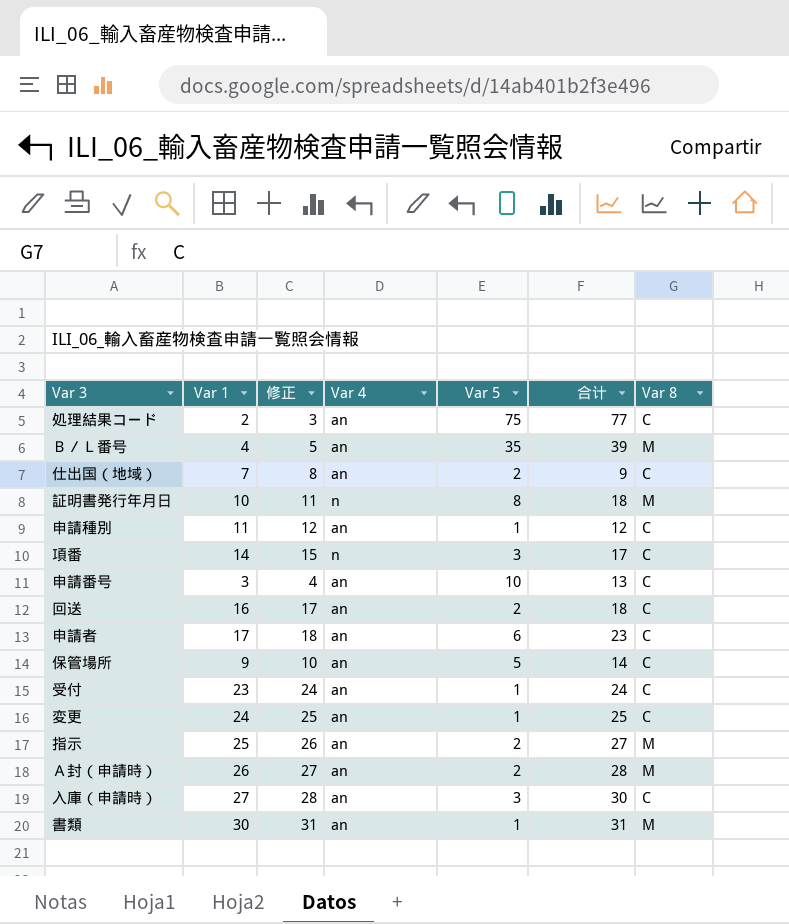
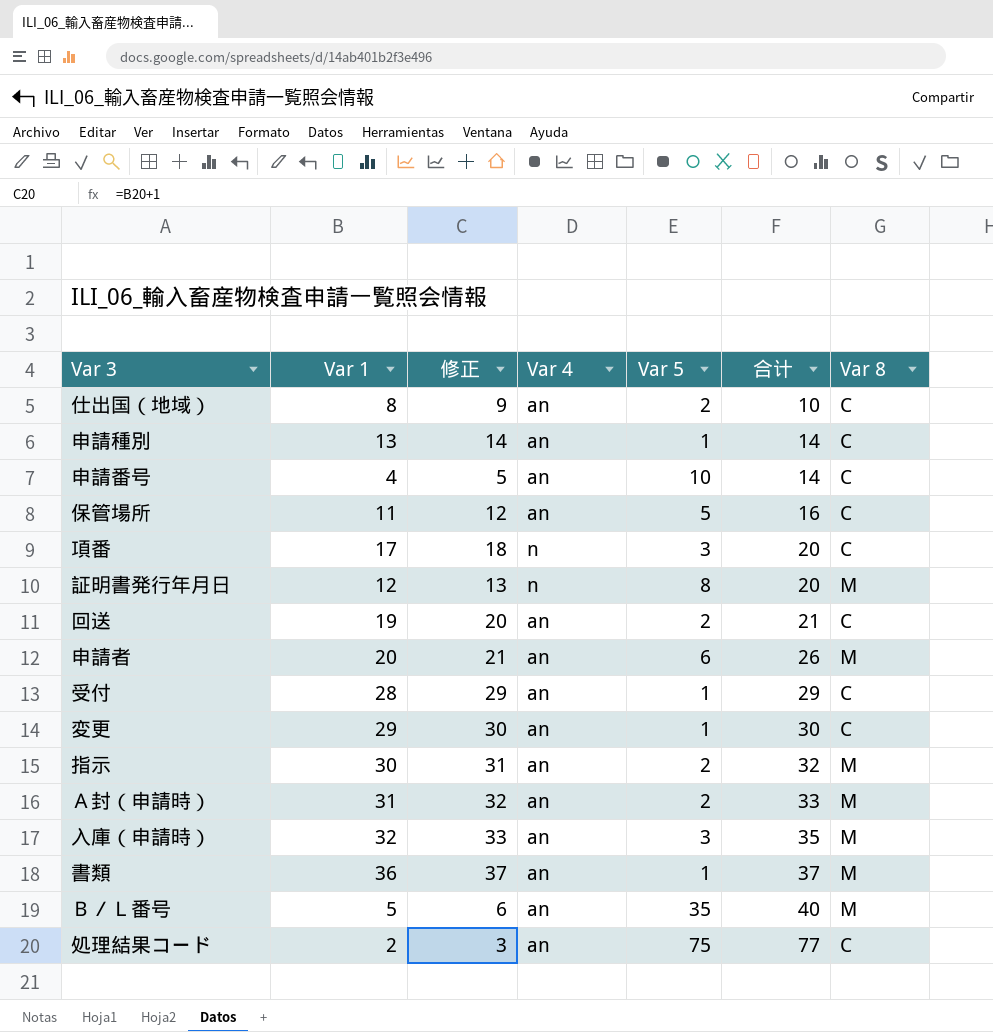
row order: none -> 合计 ascending
仕出国（地域） | Var 1: 7 -> 8
仕出国（地域） | 修正: 8 -> 9
仕出国（地域） | 合计: 9 -> 10
申請種別 | Var 1: 11 -> 13
申請種別 | 修正: 12 -> 14
申請種別 | 合计: 12 -> 14
申請番号 | Var 1: 3 -> 4
申請番号 | 修正: 4 -> 5
申請番号 | 合计: 13 -> 14
保管場所 | Var 1: 9 -> 11
保管場所 | 修正: 10 -> 12
保管場所 | 合计: 14 -> 16
項番 | Var 1: 14 -> 17
項番 | 修正: 15 -> 18
項番 | 合计: 17 -> 20
証明書発行年月日 | Var 1: 10 -> 12
証明書発行年月日 | 修正: 11 -> 13
証明書発行年月日 | 合计: 18 -> 20
回送 | Var 1: 16 -> 19
回送 | 修正: 17 -> 20
回送 | 合计: 18 -> 21
申請者 | Var 1: 17 -> 20
申請者 | 修正: 18 -> 21
申請者 | 合计: 23 -> 26
申請者 | Var 8: C -> M
受付 | Var 1: 23 -> 28
受付 | 修正: 24 -> 29
受付 | 合计: 24 -> 29
変更 | Var 1: 24 -> 29
変更 | 修正: 25 -> 30
変更 | 合计: 25 -> 30
指示 | Var 1: 25 -> 30
指示 | 修正: 26 -> 31
指示 | 合计: 27 -> 32
Ａ封（申請時） | Var 1: 26 -> 31
Ａ封（申請時） | 修正: 27 -> 32
Ａ封（申請時） | 合计: 28 -> 33
入庫（申請時） | Var 1: 27 -> 32
入庫（申請時） | 修正: 28 -> 33
入庫（申請時） | 合计: 30 -> 35
入庫（申請時） | Var 8: C -> M
書類 | Var 1: 30 -> 36
書類 | 修正: 31 -> 37
書類 | 合计: 31 -> 37
Ｂ／Ｌ番号 | Var 1: 4 -> 5
Ｂ／Ｌ番号 | 修正: 5 -> 6
Ｂ／Ｌ番号 | 合计: 39 -> 40

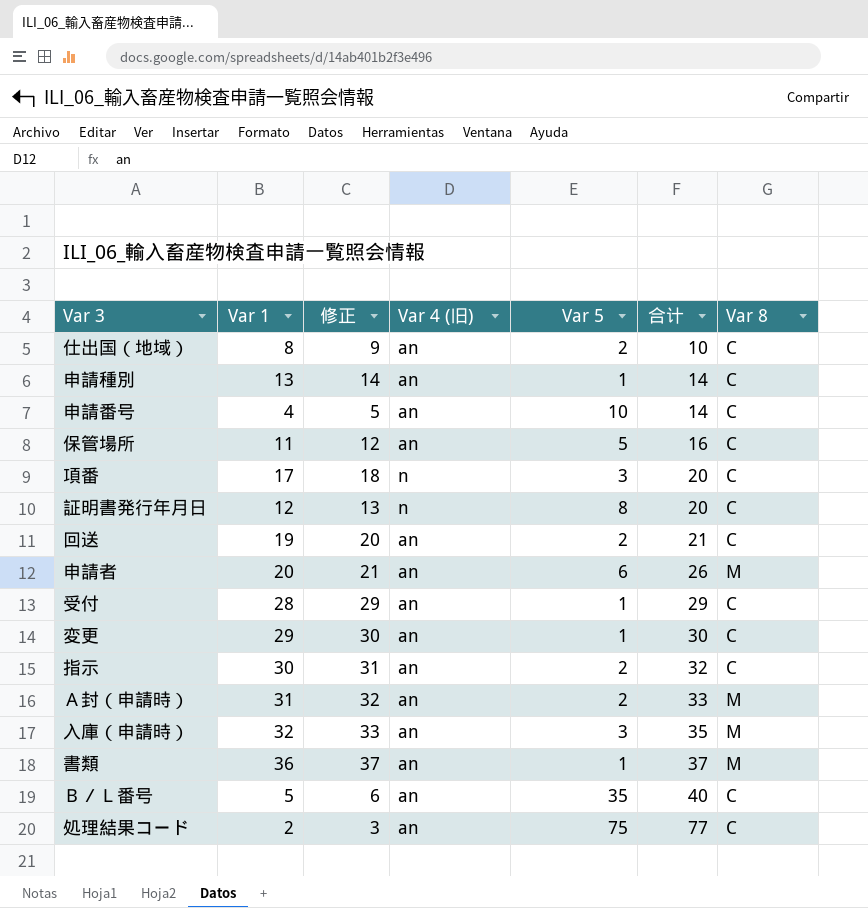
column name: Var 4 -> Var 4 (旧)
証明書発行年月日 | Var 8: M -> C
指示 | Var 8: M -> C
Ｂ／Ｌ番号 | Var 8: M -> C

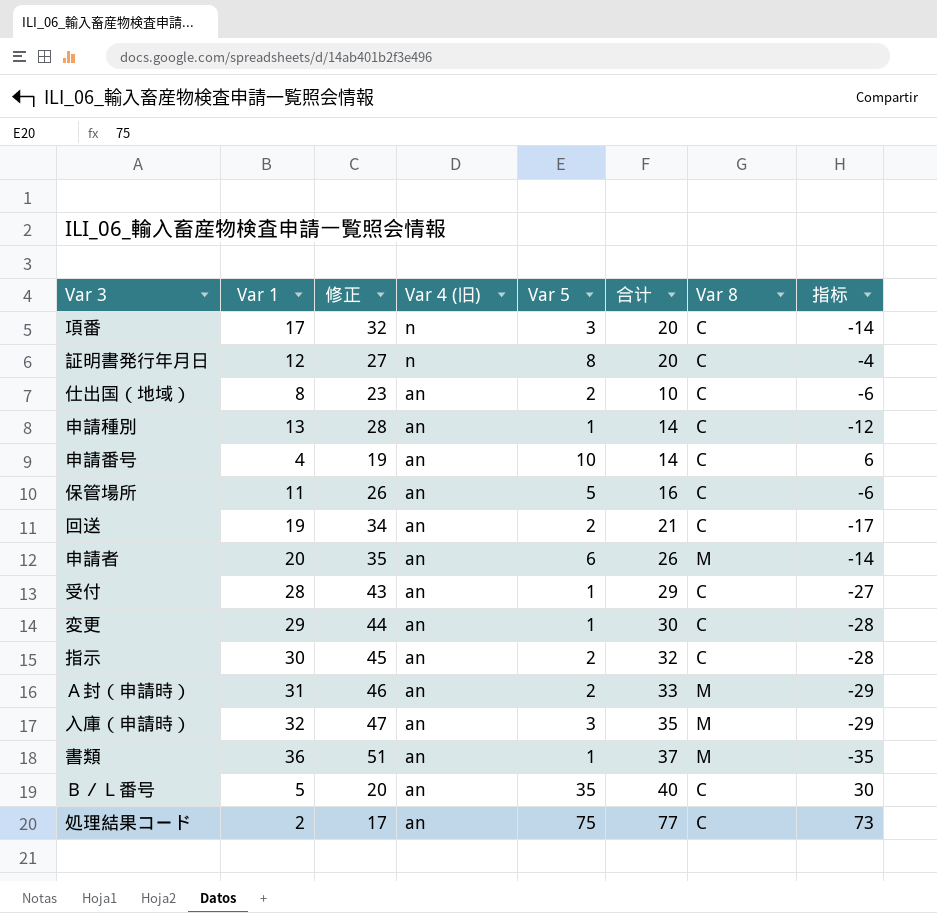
row order: 合计 ascending -> Var 4 (旧) descending
column 修正 | formula: [Var 1] + 1 -> [Var 1] + 15
column 指标 | formula: none -> [Var 5] - [Var 1]

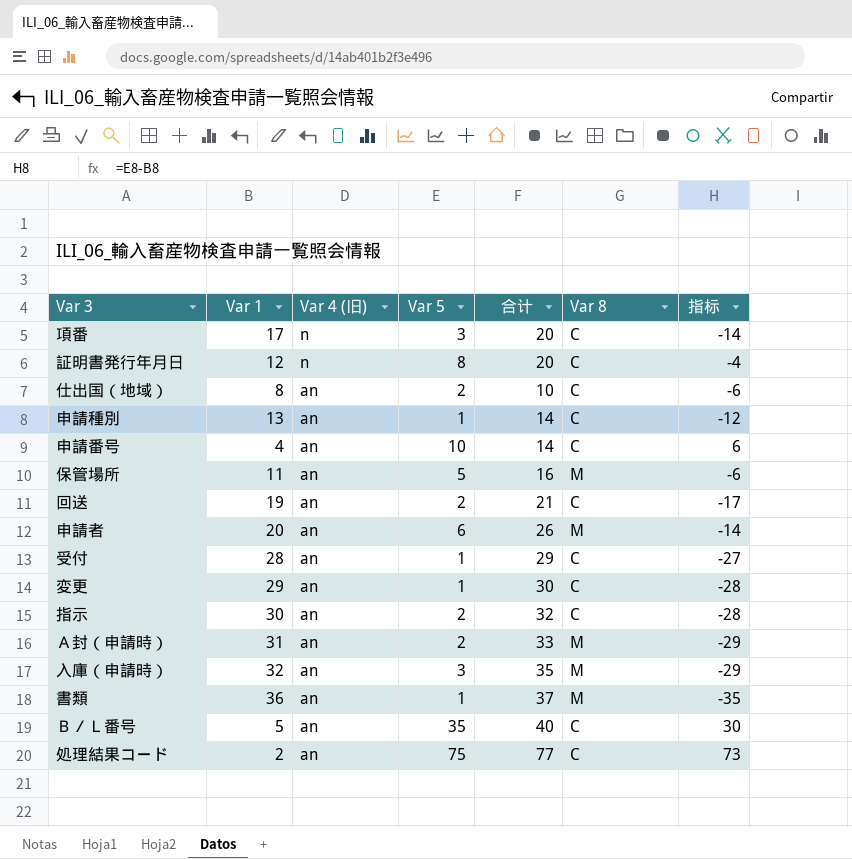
column 修正 | formula: [Var 1] + 15 -> none
保管場所 | Var 8: C -> M

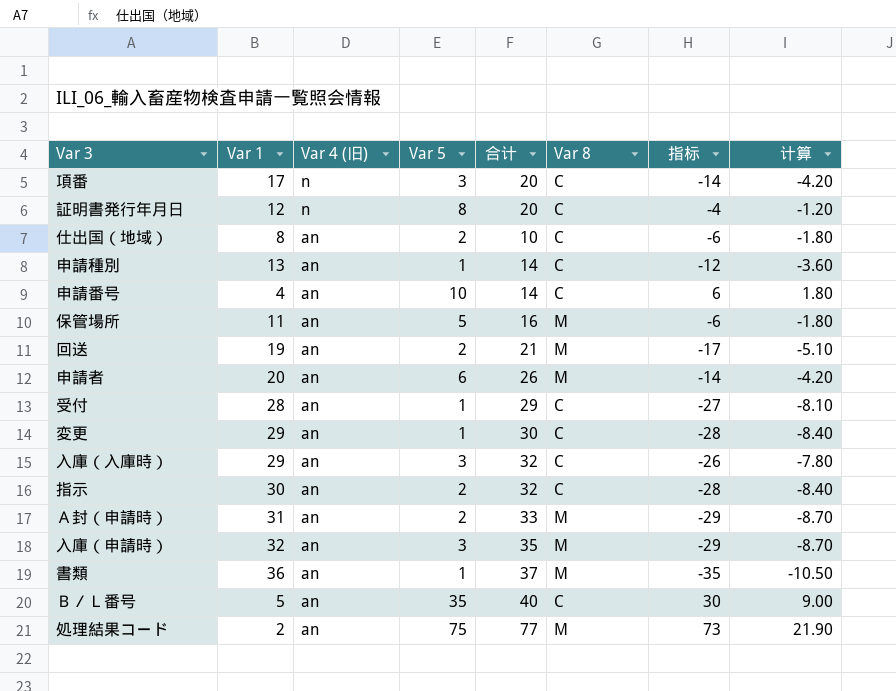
column 计算 | formula: none -> [指标] * 0.3
回送 | Var 8: C -> M
row 入庫（入庫時）: none -> 29 | an | 3 | 32 | C | -26 | -7.80
処理結果コード | Var 8: C -> M

